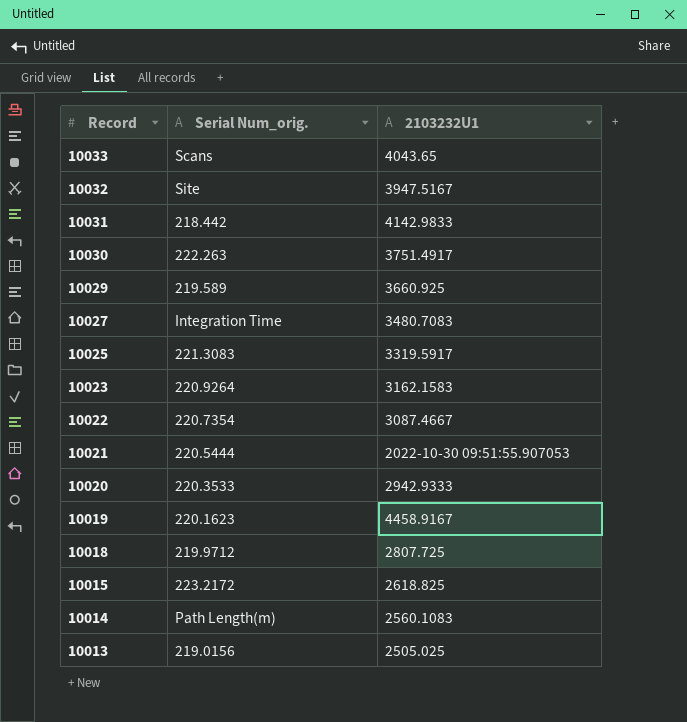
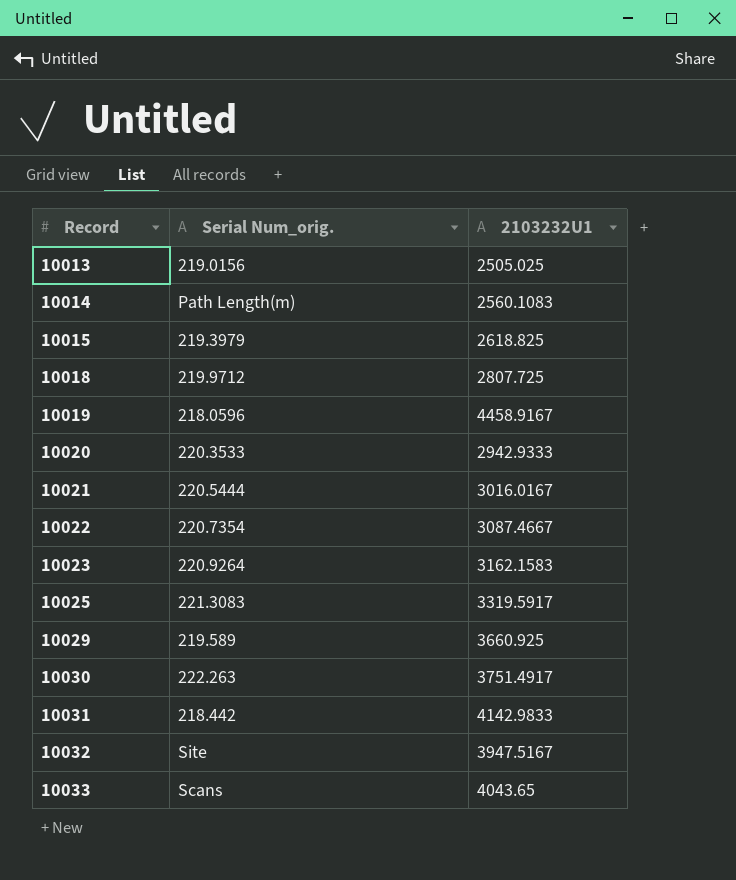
row order: Record descending -> Record ascending
row 10027: Integration Time | 3480.7083 -> none
10015 | Serial Num_orig.: 223.2172 -> 219.3979
10019 | Serial Num_orig.: 220.1623 -> 218.0596
10021 | 2103232U1: 2022-10-30 09:51:55.907053 -> 3016.0167

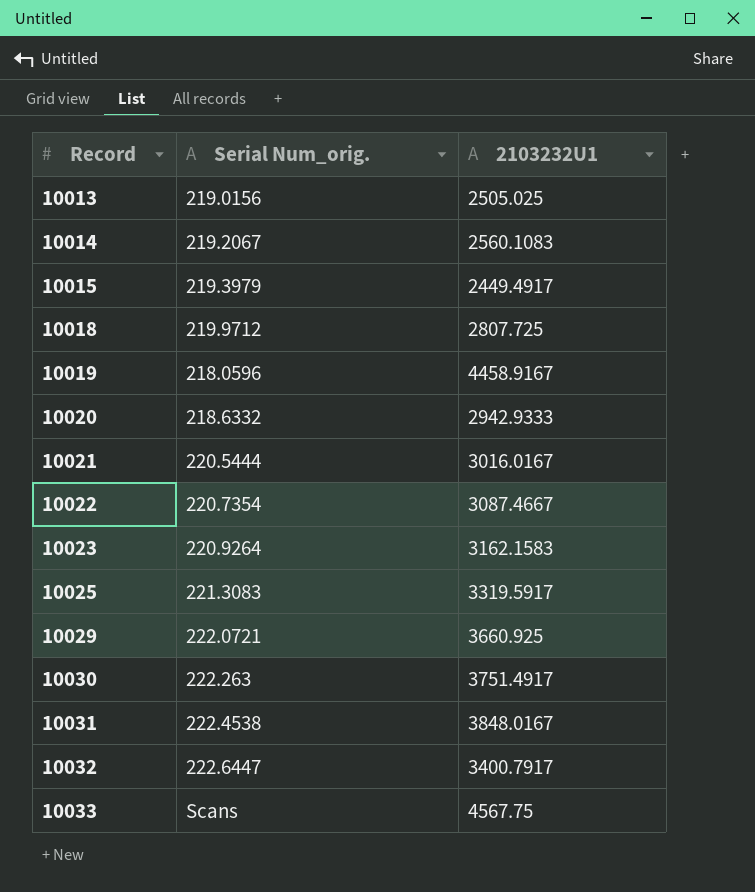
10014 | Serial Num_orig.: Path Length(m) -> 219.2067
10015 | 2103232U1: 2618.825 -> 2449.4917
10020 | Serial Num_orig.: 220.3533 -> 218.6332
10029 | Serial Num_orig.: 219.589 -> 222.0721
10031 | Serial Num_orig.: 218.442 -> 222.4538
10031 | 2103232U1: 4142.9833 -> 3848.0167
10032 | Serial Num_orig.: Site -> 222.6447
10032 | 2103232U1: 3947.5167 -> 3400.7917
10033 | 2103232U1: 4043.65 -> 4567.75

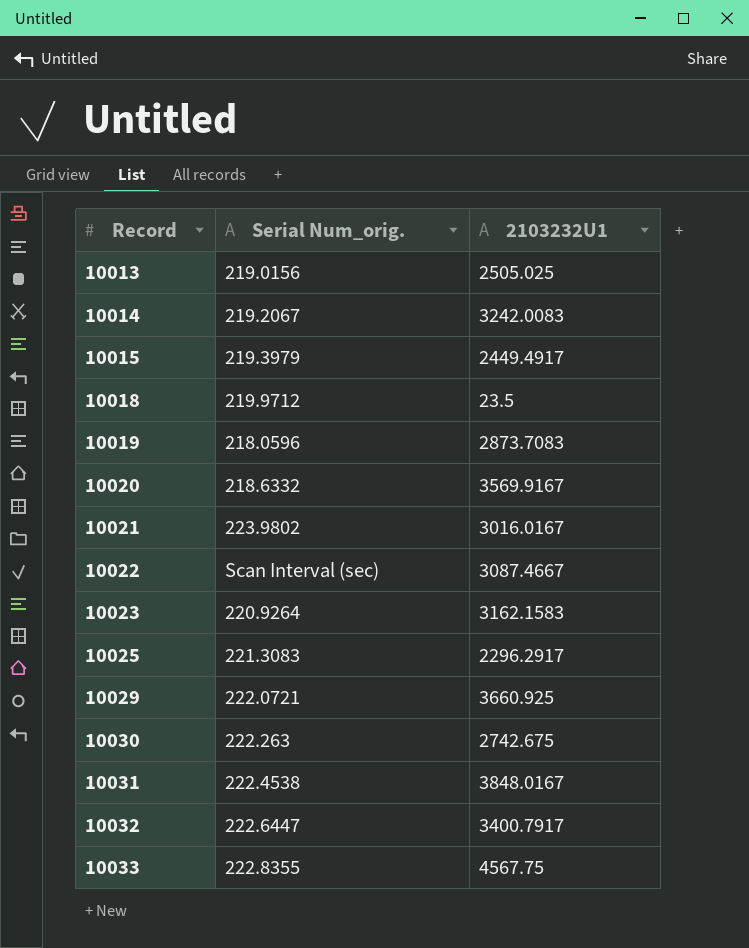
10014 | 2103232U1: 2560.1083 -> 3242.0083
10018 | 2103232U1: 2807.725 -> 23.5
10019 | 2103232U1: 4458.9167 -> 2873.7083
10020 | 2103232U1: 2942.9333 -> 3569.9167
10021 | Serial Num_orig.: 220.5444 -> 223.9802
10022 | Serial Num_orig.: 220.7354 -> Scan Interval (sec)
10025 | 2103232U1: 3319.5917 -> 2296.2917
10030 | 2103232U1: 3751.4917 -> 2742.675
10033 | Serial Num_orig.: Scans -> 222.8355

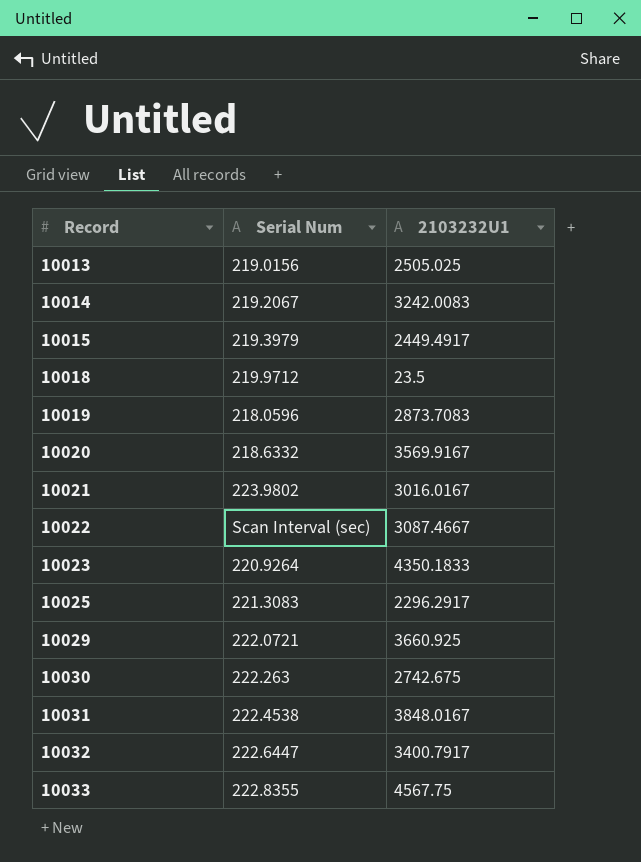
column name: Serial Num_orig. -> Serial Num
10023 | 2103232U1: 3162.1583 -> 4350.1833

